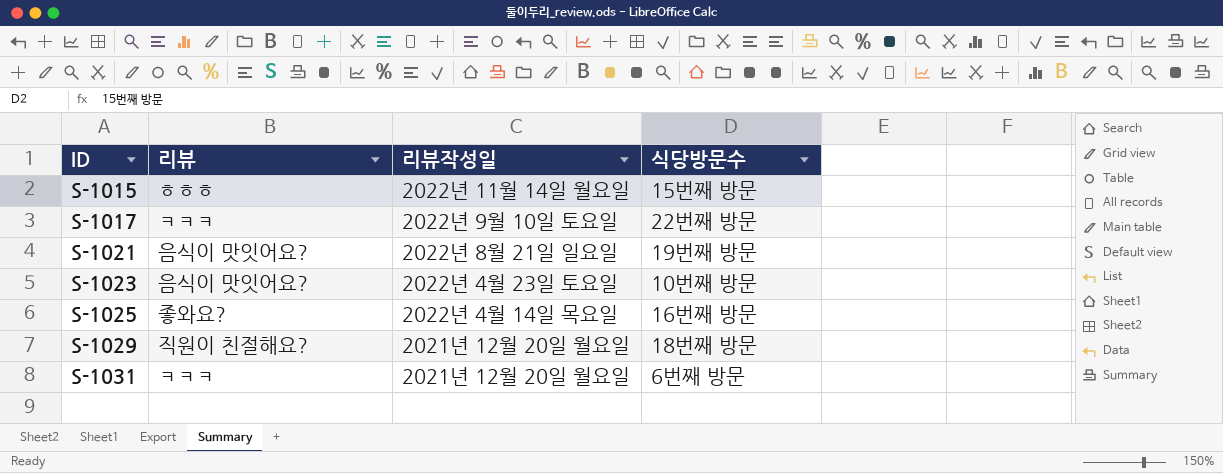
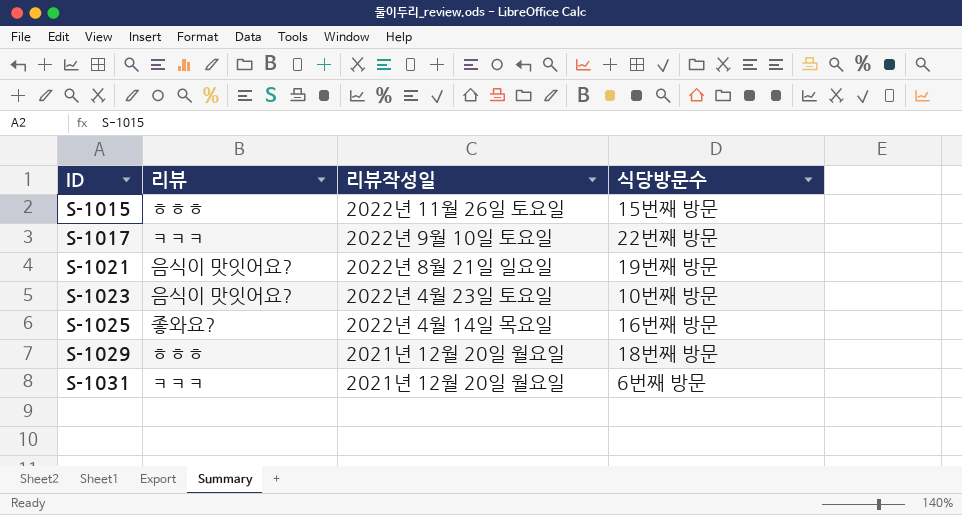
S-1015 | 리뷰작성일: 2022년 11월 14일 월요일 -> 2022년 11월 26일 토요일
S-1029 | 리뷰: 직원이 친절해요? -> ㅎㅎㅎ

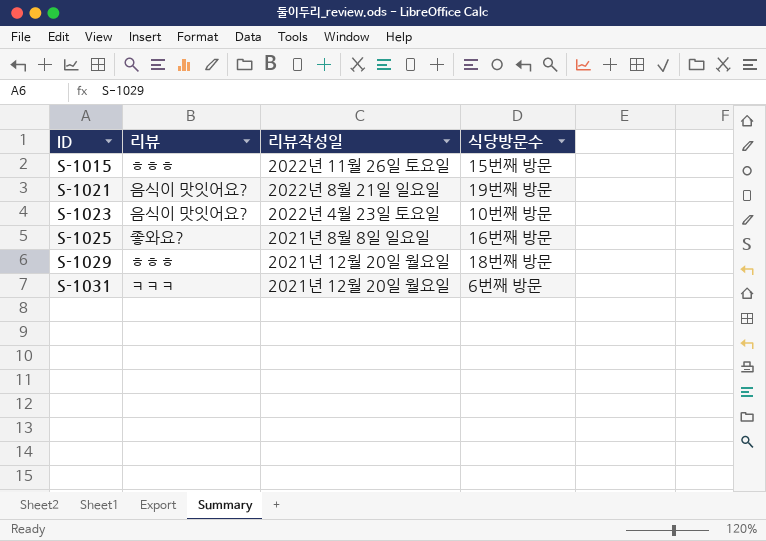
row S-1017: ㅋㅋㅋ | 2022년 9월 10일 토요일 | 22번째 방문 -> none
S-1025 | 리뷰작성일: 2022년 4월 14일 목요일 -> 2021년 8월 8일 일요일

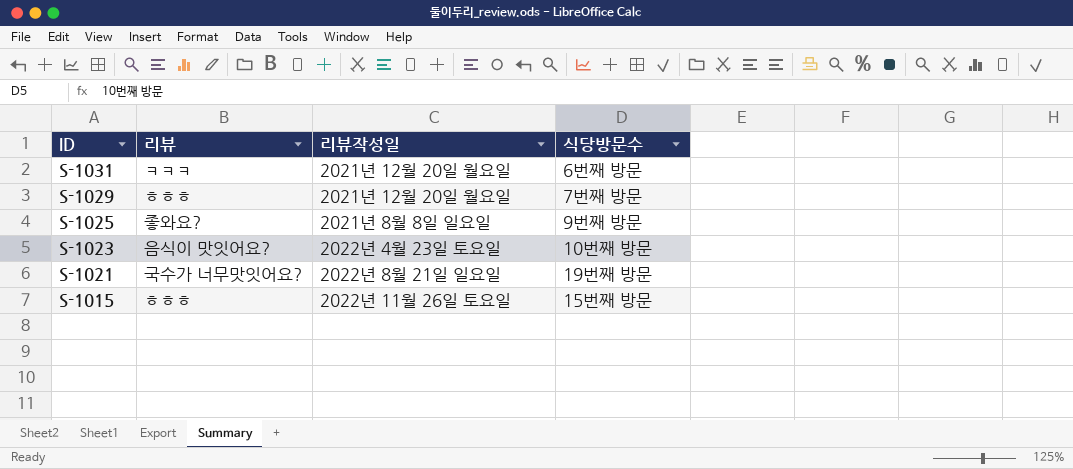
row order: ID ascending -> ID descending
S-1029 | 식당방문수: 18번째 방문 -> 7번째 방문
S-1025 | 식당방문수: 16번째 방문 -> 9번째 방문
S-1021 | 리뷰: 음식이 맛잇어요? -> 국수가 너무맛잇어요?

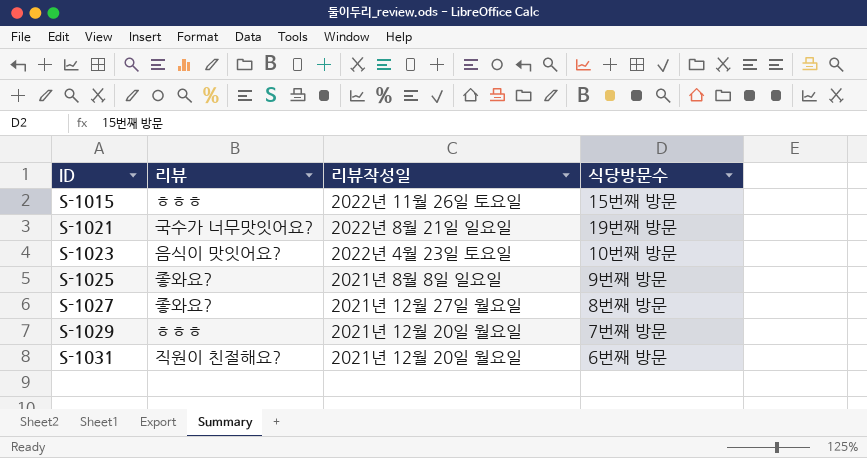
row order: ID descending -> ID ascending
row S-1027: none -> 좋와요? | 2021년 12월 27일 월요일 | 8번째 방문
S-1031 | 리뷰: ㅋㅋㅋ -> 직원이 친절해요?

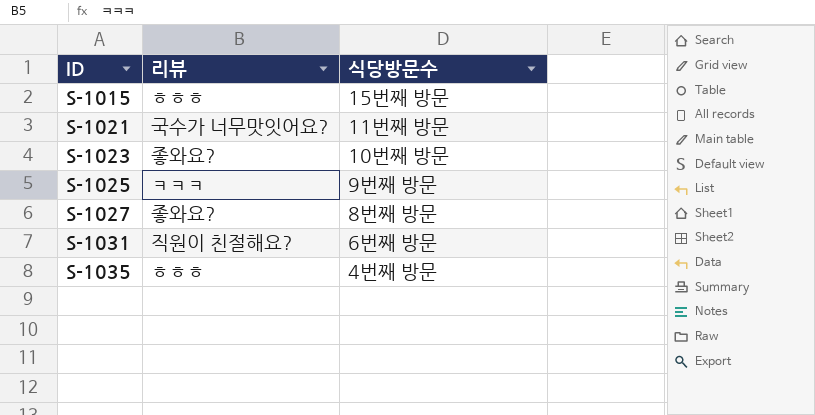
column 리뷰작성일 | position: 3 -> none
row S-1029: ㅎㅎㅎ | 2021년 12월 20일 월요일 | 7번째 방문 -> none
S-1021 | 식당방문수: 19번째 방문 -> 11번째 방문
S-1023 | 리뷰: 음식이 맛잇어요? -> 좋와요?
S-1025 | 리뷰: 좋와요? -> ㅋㅋㅋ
row S-1035: none -> ㅎㅎㅎ | 4번째 방문

